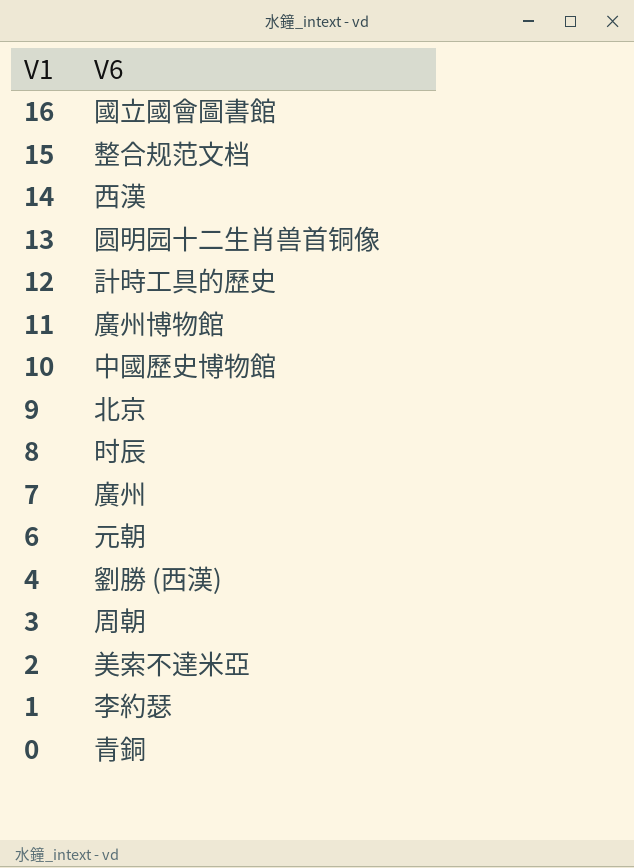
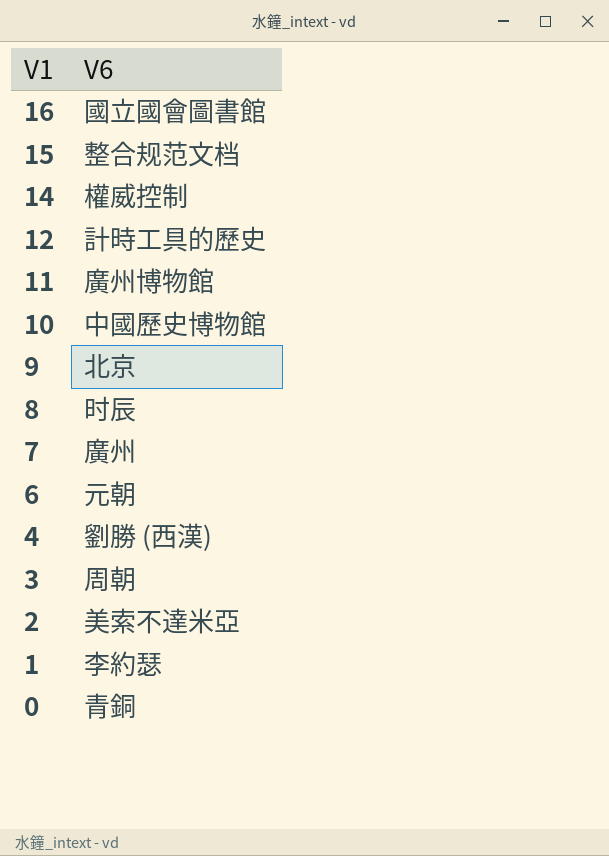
row 13: 圆明园十二生肖兽首铜像 -> none
14 | V6: 西漢 -> 權威控制

